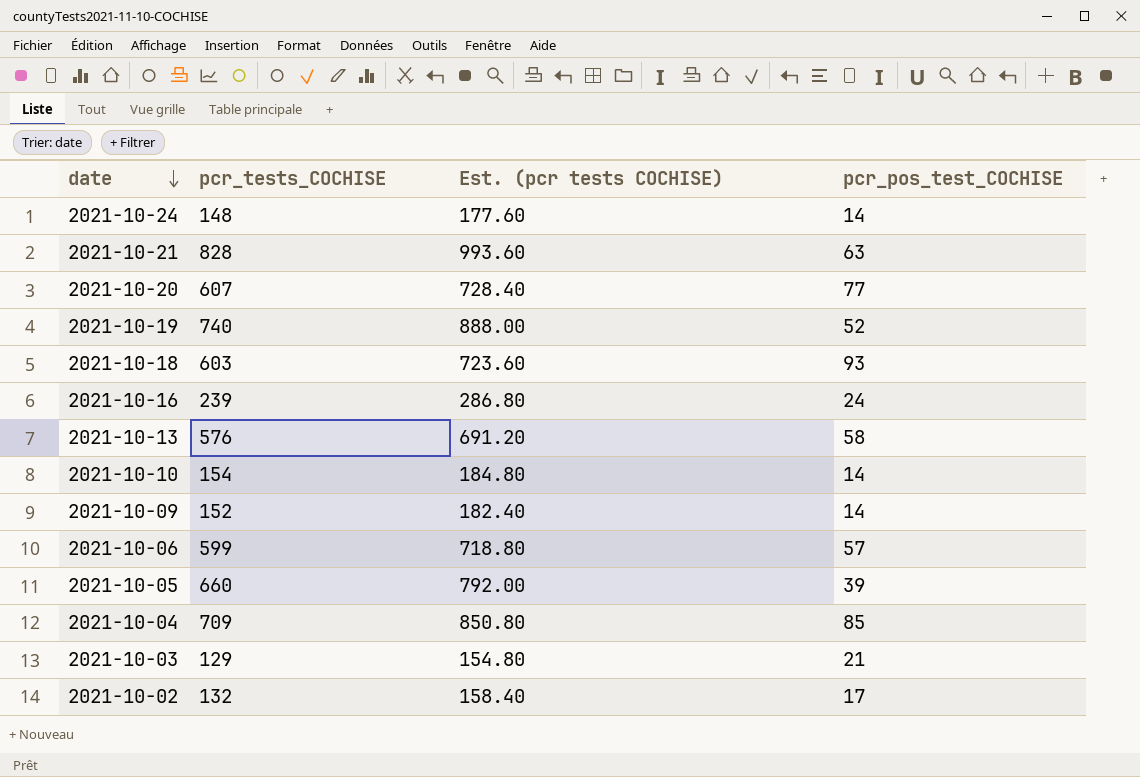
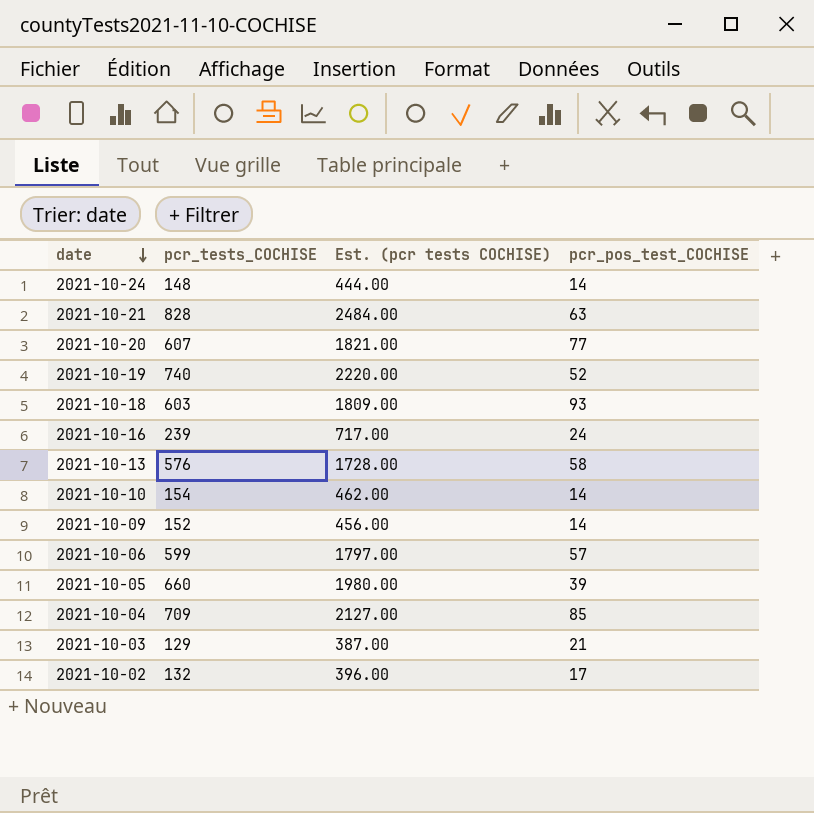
column Est. (pcr tests COCHISE) | formula: [pcr_tests_COCHISE] * 1.2 -> [pcr_tests_COCHISE] * 3

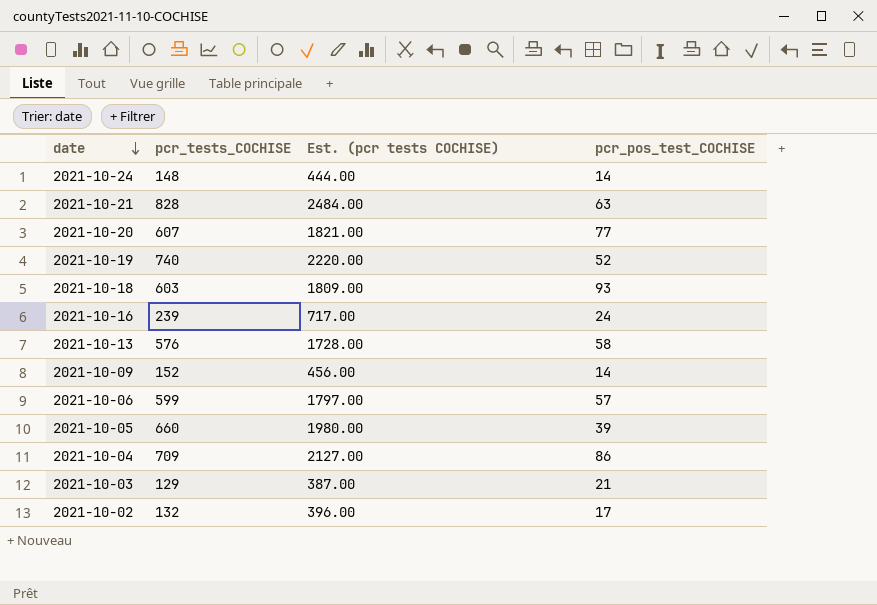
row 2021-10-10: 154 | 462.00 | 14 -> none
2021-10-04 | pcr_pos_test_COCHISE: 85 -> 86

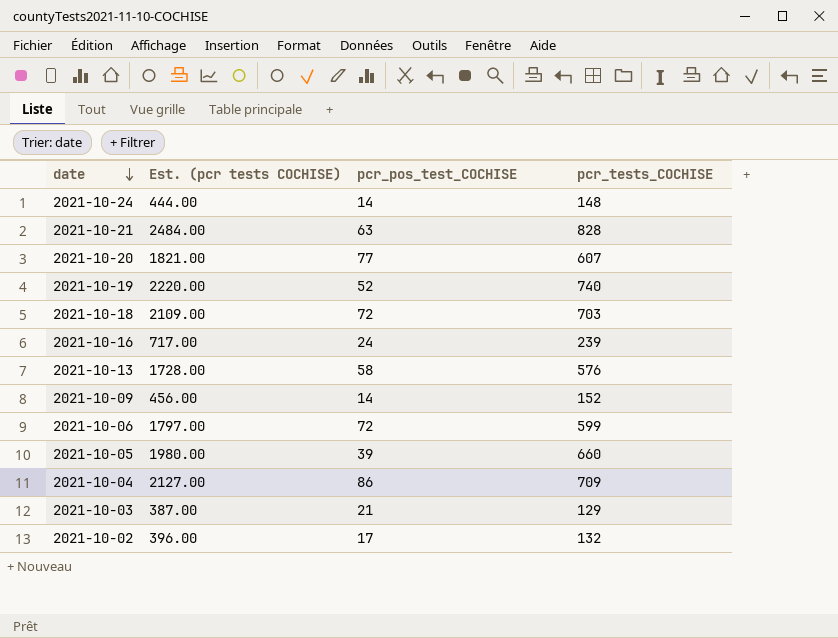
column pcr_tests_COCHISE | position: 2 -> 4
2021-10-18 | Est. (pcr tests COCHISE): 1809.00 -> 2109.00
2021-10-18 | pcr_pos_test_COCHISE: 93 -> 72
2021-10-18 | pcr_tests_COCHISE: 603 -> 703
2021-10-06 | pcr_pos_test_COCHISE: 57 -> 72

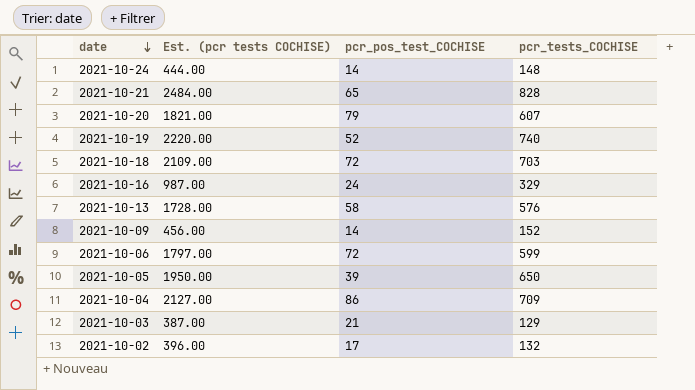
2021-10-21 | pcr_pos_test_COCHISE: 63 -> 65
2021-10-20 | pcr_pos_test_COCHISE: 77 -> 79
2021-10-16 | Est. (pcr tests COCHISE): 717.00 -> 987.00
2021-10-16 | pcr_tests_COCHISE: 239 -> 329
2021-10-05 | Est. (pcr tests COCHISE): 1980.00 -> 1950.00
2021-10-05 | pcr_tests_COCHISE: 660 -> 650

